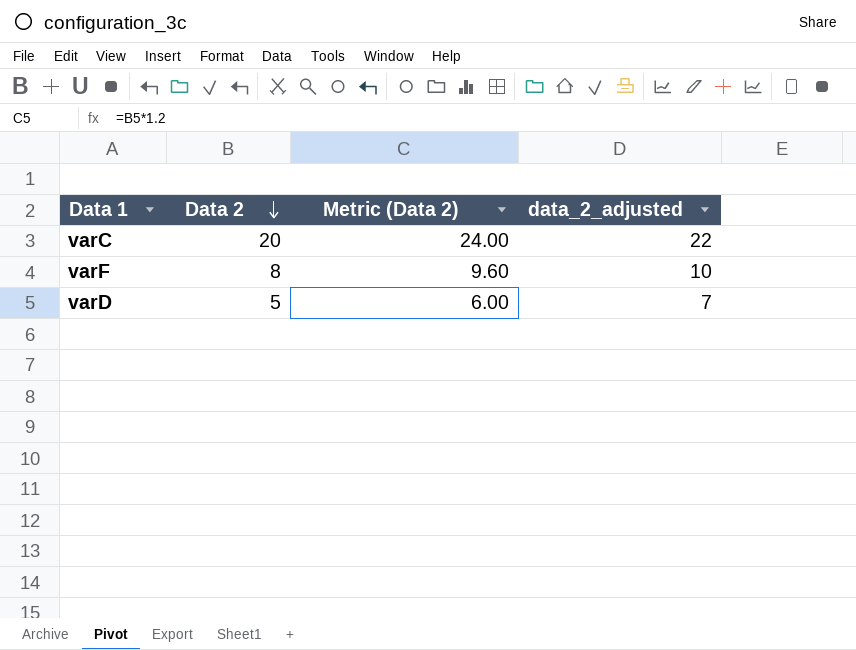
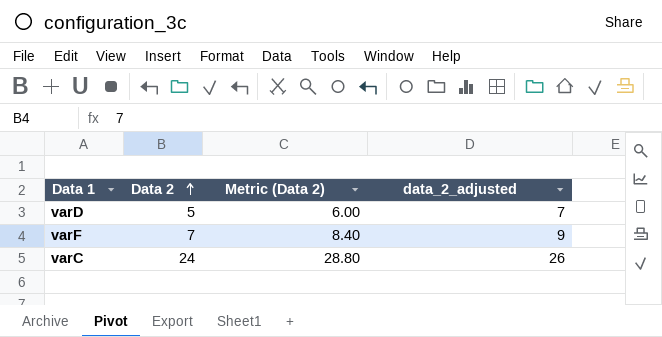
row order: Data 2 descending -> Data 2 ascending
varF | Data 2: 8 -> 7
varF | Metric (Data 2): 9.60 -> 8.40
varF | data_2_adjusted: 10 -> 9
varC | Data 2: 20 -> 24
varC | Metric (Data 2): 24.00 -> 28.80
varC | data_2_adjusted: 22 -> 26

